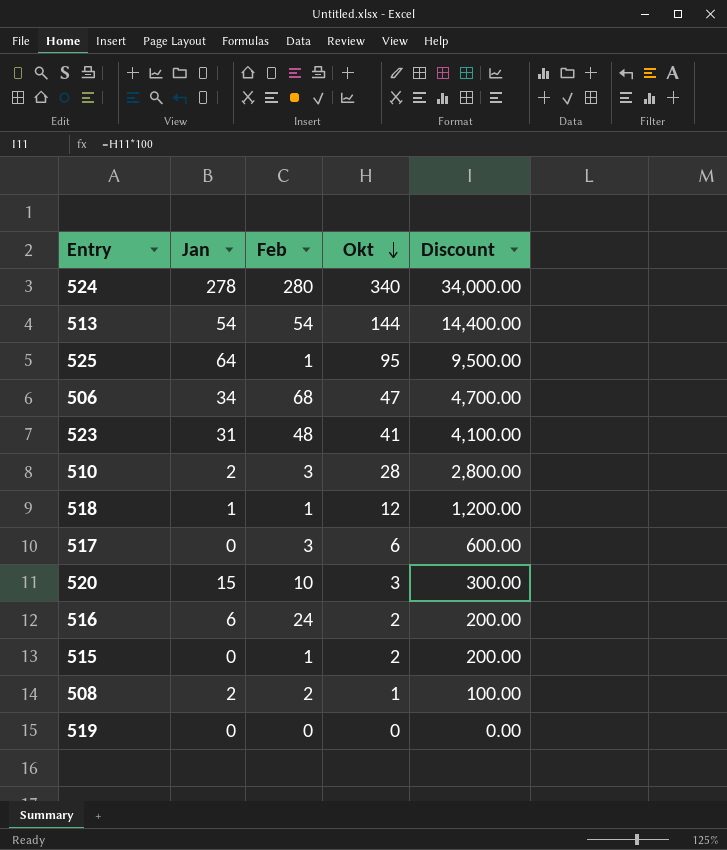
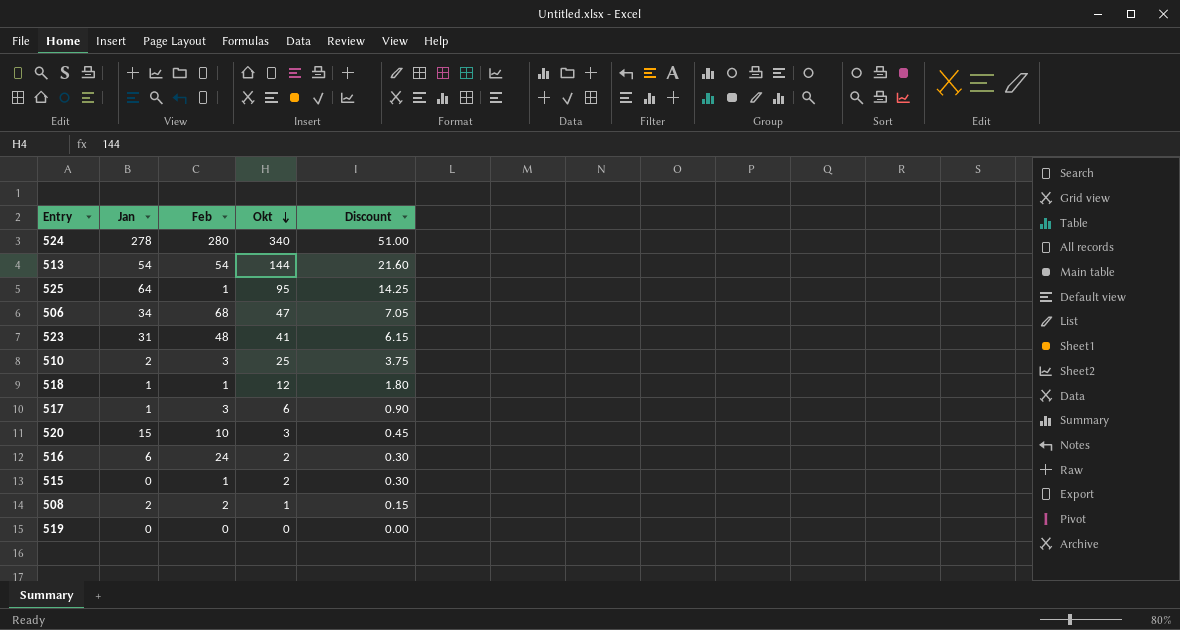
column Discount | formula: [Okt] * 100 -> [Okt] * 0.15
510 | Okt: 28 -> 25
517 | Jan: 0 -> 1

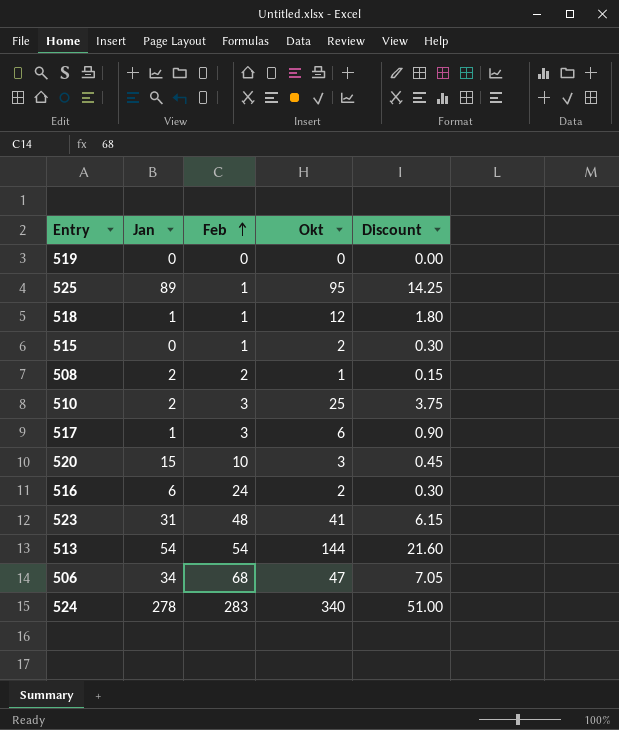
row order: Okt descending -> Feb ascending
525 | Jan: 64 -> 89
524 | Feb: 280 -> 283

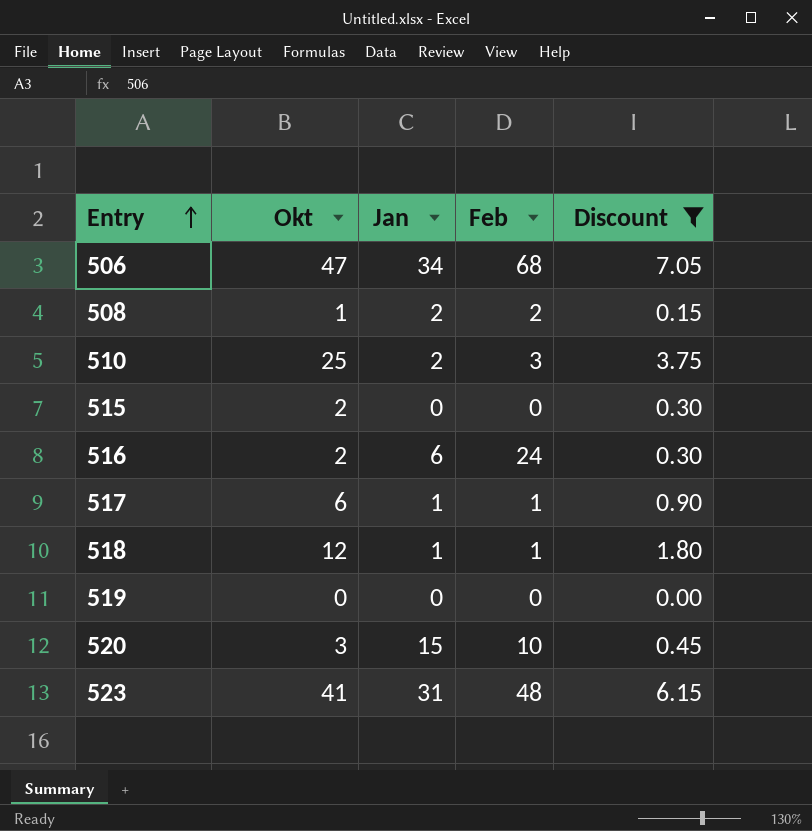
filter: none -> Discount <= 7.05
row order: Feb ascending -> Entry ascending
column Okt | position: 4 -> 2
515 | Feb: 1 -> 0
517 | Feb: 3 -> 1

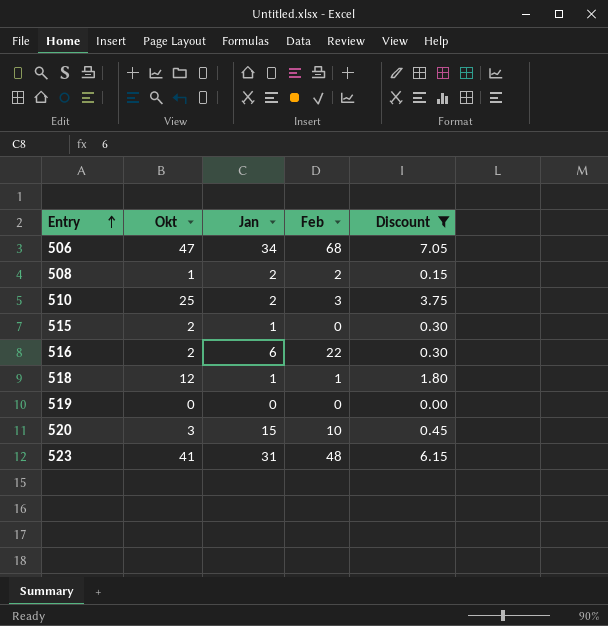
row 517: 6 | 1 | 1 | 0.90 -> none
515 | Jan: 0 -> 1
516 | Feb: 24 -> 22

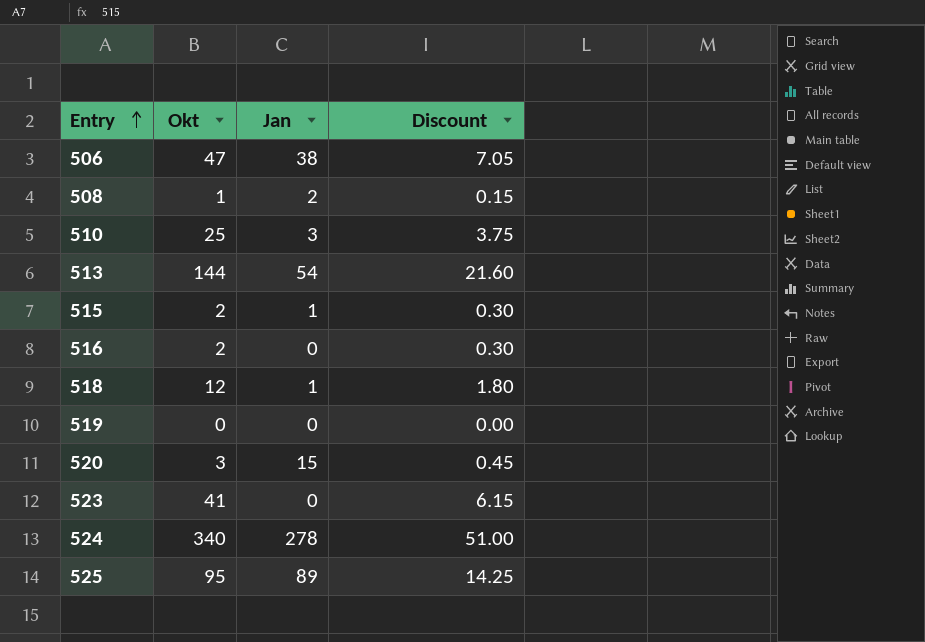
filter: Discount <= 7.05 -> none
column Feb | position: 4 -> none
506 | Jan: 34 -> 38
510 | Jan: 2 -> 3
516 | Jan: 6 -> 0
523 | Jan: 31 -> 0

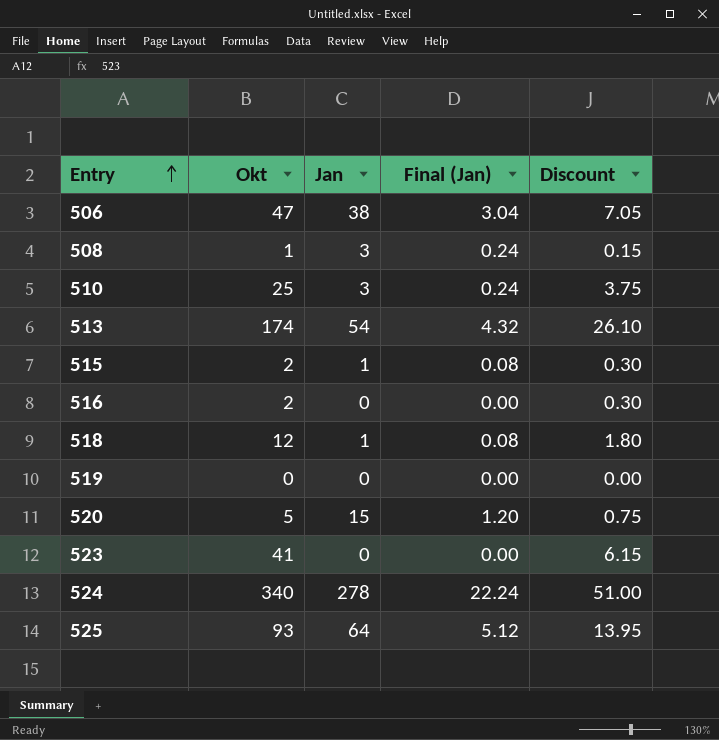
column Final (Jan) | formula: none -> [Jan] * 0.08
508 | Jan: 2 -> 3
513 | Okt: 144 -> 174
513 | Discount: 21.60 -> 26.10
520 | Okt: 3 -> 5
520 | Discount: 0.45 -> 0.75
525 | Okt: 95 -> 93
525 | Jan: 89 -> 64
525 | Discount: 14.25 -> 13.95

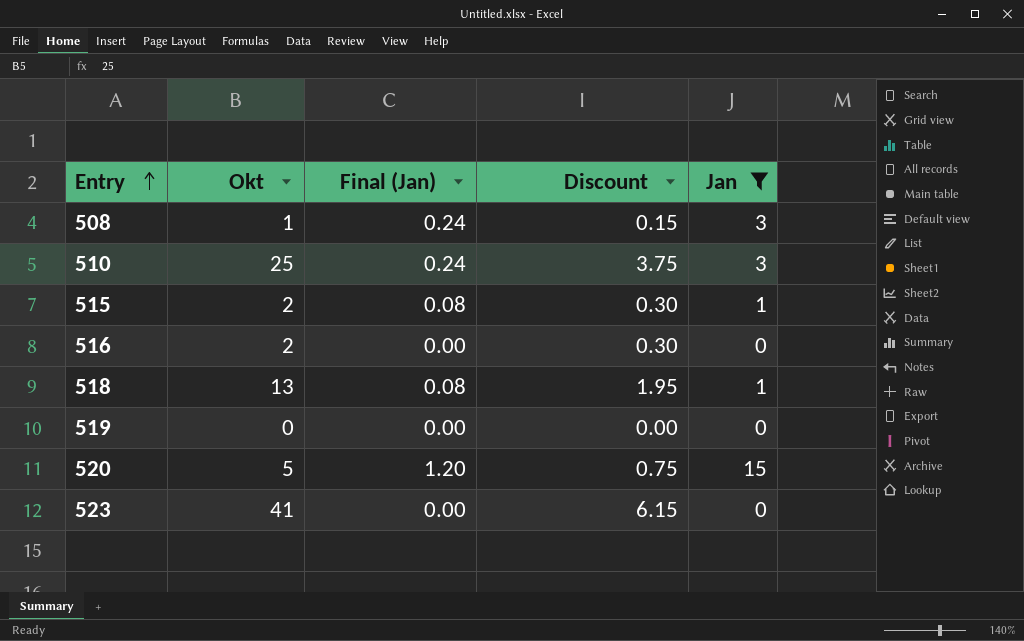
filter: none -> Jan <= 15
column Jan | position: 3 -> 5
518 | Okt: 12 -> 13
518 | Discount: 1.80 -> 1.95

